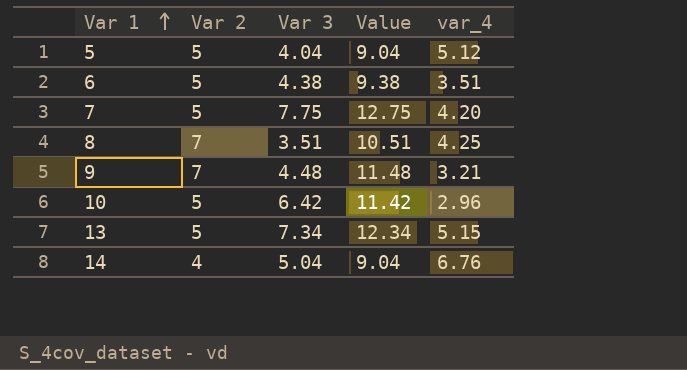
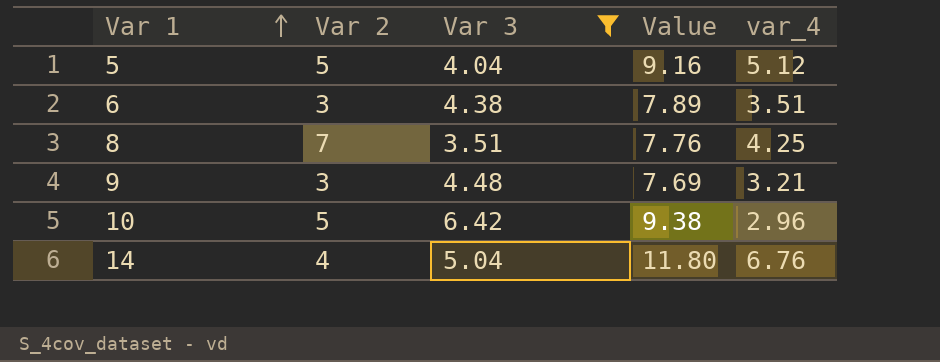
filter: none -> Var 3 <= 6.42
column Value | formula: [Var 2] + [Var 3] -> [Var 3] + [var_4]
6 | Var 2: 5 -> 3
9 | Var 2: 7 -> 3

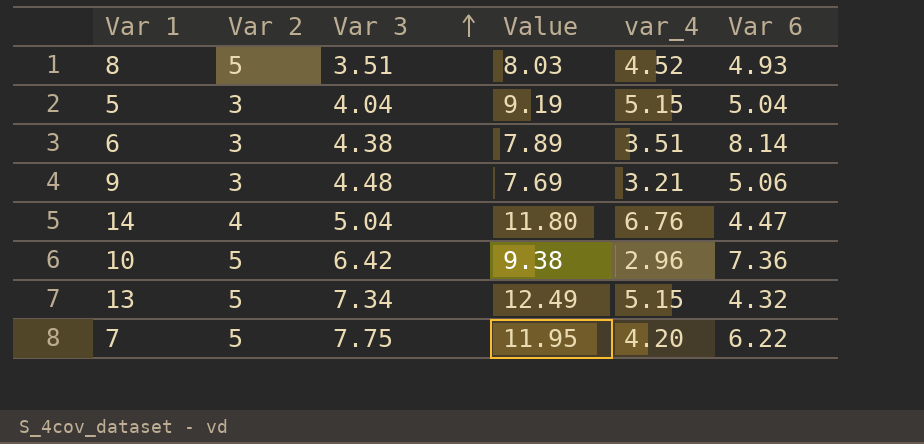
filter: Var 3 <= 6.42 -> none
row order: Var 1 ascending -> Var 3 ascending
column Var 6 | position: none -> 6
8 | Var 2: 7 -> 5
8 | Value: 7.76 -> 8.03
8 | var_4: 4.25 -> 4.52
5 | Var 2: 5 -> 3
5 | Value: 9.16 -> 9.19
5 | var_4: 5.12 -> 5.15

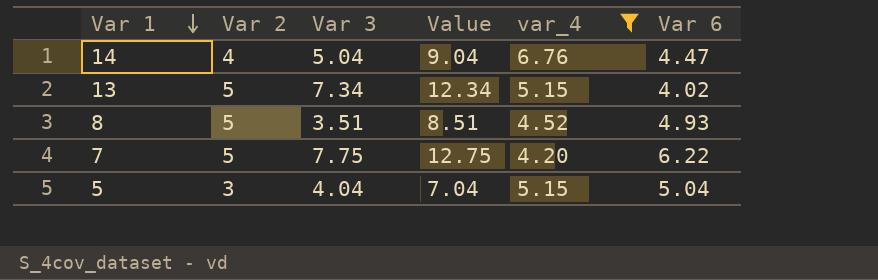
filter: none -> var_4 >= 4.20
row order: Var 3 ascending -> Var 1 descending
column Value | formula: [Var 3] + [var_4] -> [Var 2] + [Var 3]
13 | Var 6: 4.32 -> 4.02

